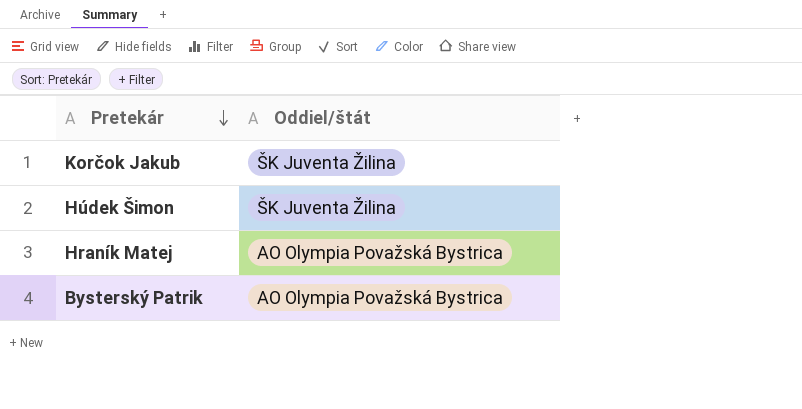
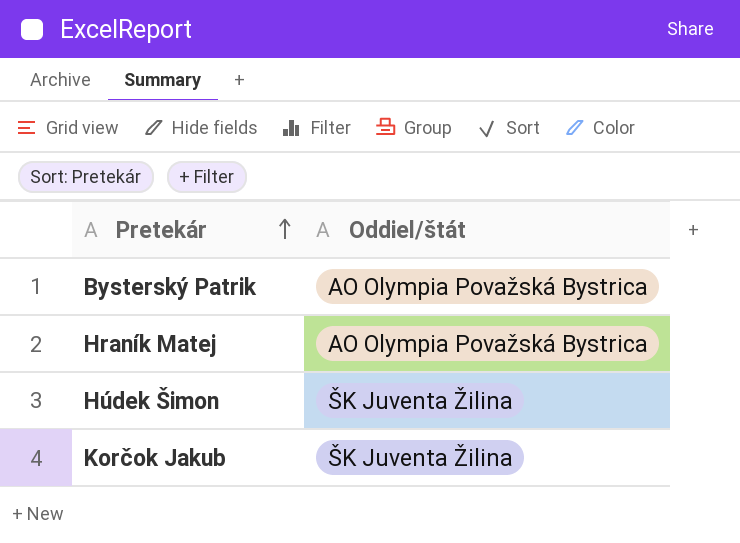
row order: Pretekár descending -> Pretekár ascending

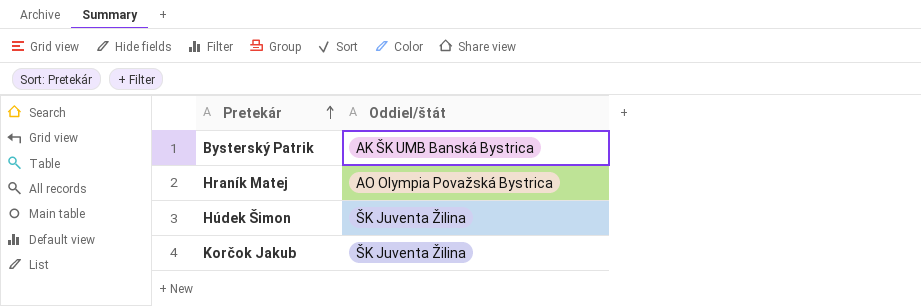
Bysterský Patrik | Oddiel/štát: AO Olympia Považská Bystrica -> AK ŠK UMB Banská Bystrica

